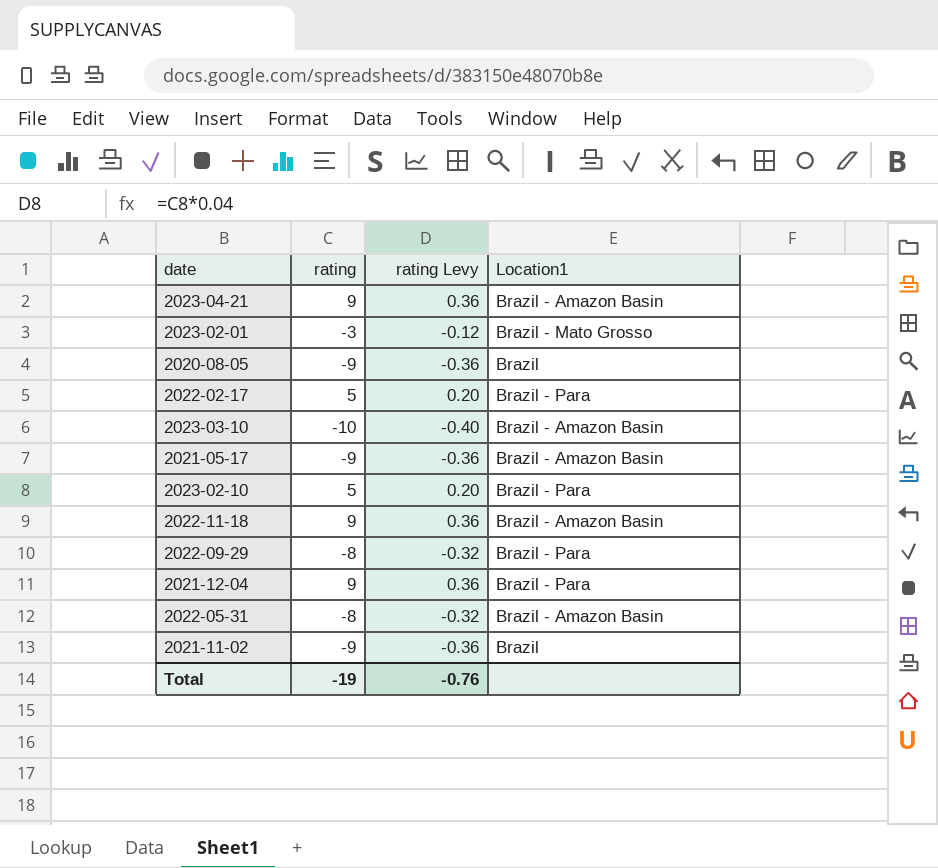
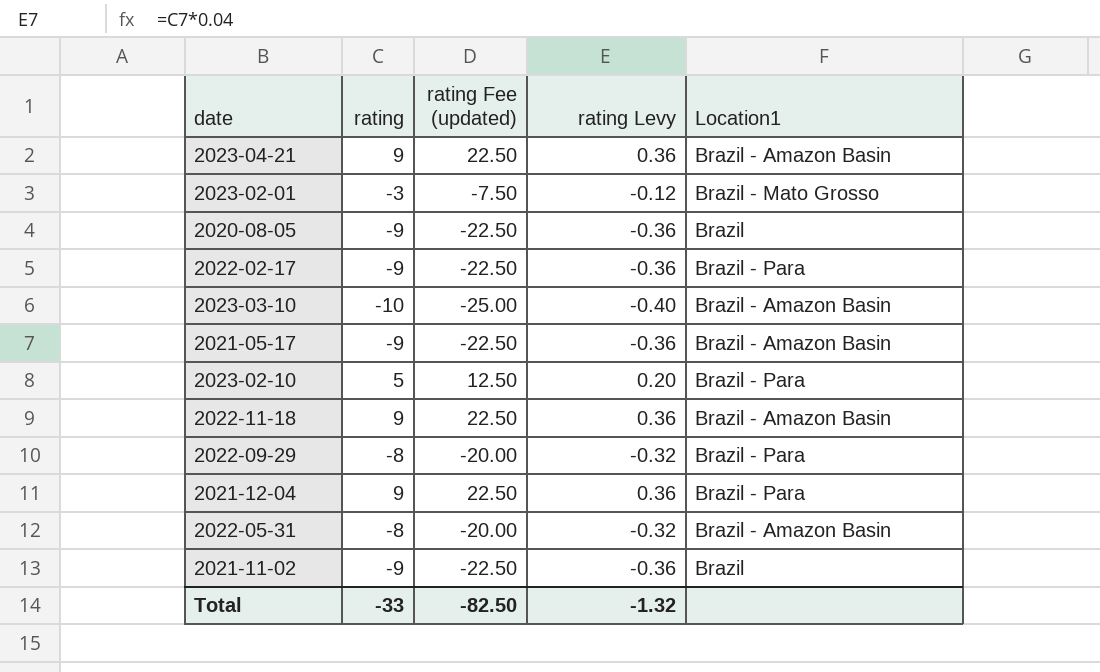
column rating Fee (updated) | formula: none -> [rating] * 2.5
2022-02-17 | rating: 5 -> -9
2022-02-17 | rating Levy: 0.20 -> -0.36
Total | rating: -19 -> -33
Total | rating Levy: -0.76 -> -1.32

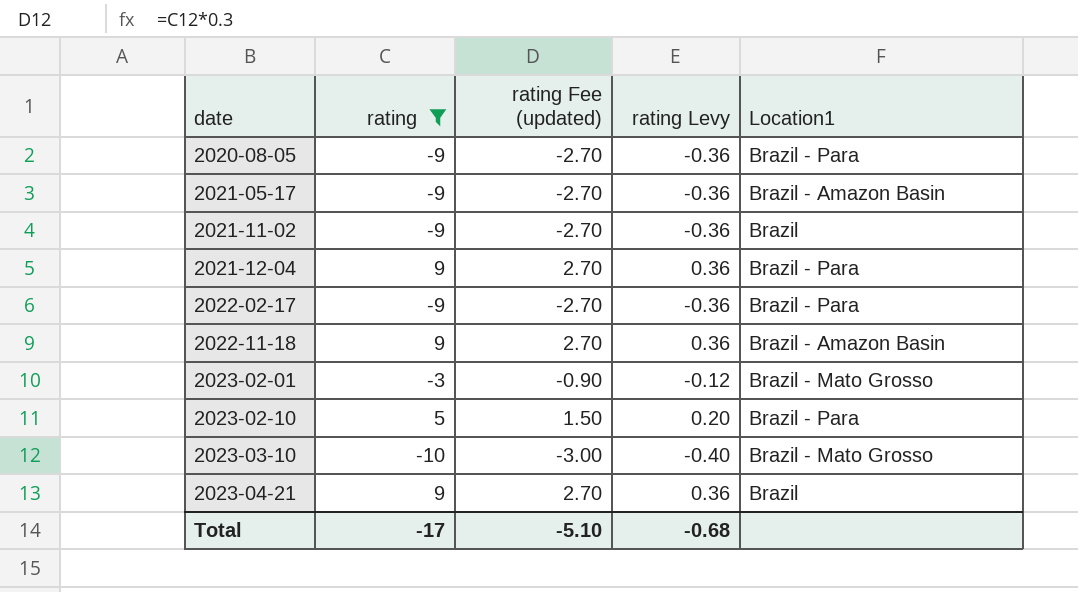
filter: none -> rating != -8
row order: none -> date ascending
column rating Fee (updated) | formula: [rating] * 2.5 -> [rating] * 0.3
2020-08-05 | Location1: Brazil -> Brazil - Para
2023-03-10 | Location1: Brazil - Amazon Basin -> Brazil - Mato Grosso
2023-04-21 | Location1: Brazil - Amazon Basin -> Brazil
Total | rating: -33 -> -17
Total | rating Fee (updated): -82.50 -> -5.10
Total | rating Levy: -1.32 -> -0.68

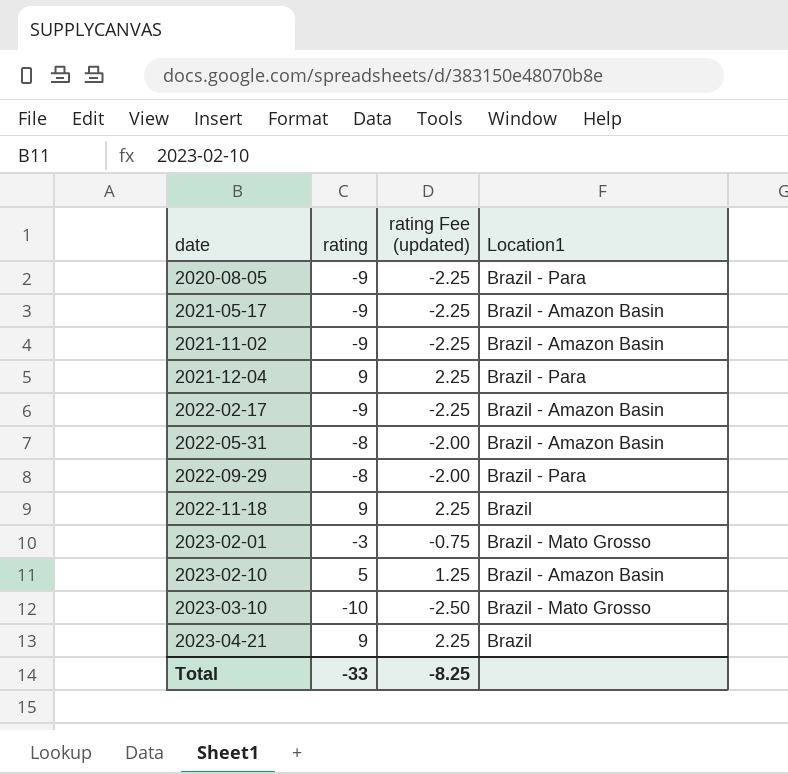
filter: rating != -8 -> none
column rating Levy | formula: [rating] * 0.04 -> none
column rating Fee (updated) | formula: [rating] * 0.3 -> [rating] * 0.25
2021-11-02 | Location1: Brazil -> Brazil - Amazon Basin
2022-02-17 | Location1: Brazil - Para -> Brazil - Amazon Basin
2022-11-18 | Location1: Brazil - Amazon Basin -> Brazil
2023-02-10 | Location1: Brazil - Para -> Brazil - Amazon Basin
Total | rating: -17 -> -33
Total | rating Fee (updated): -5.10 -> -8.25

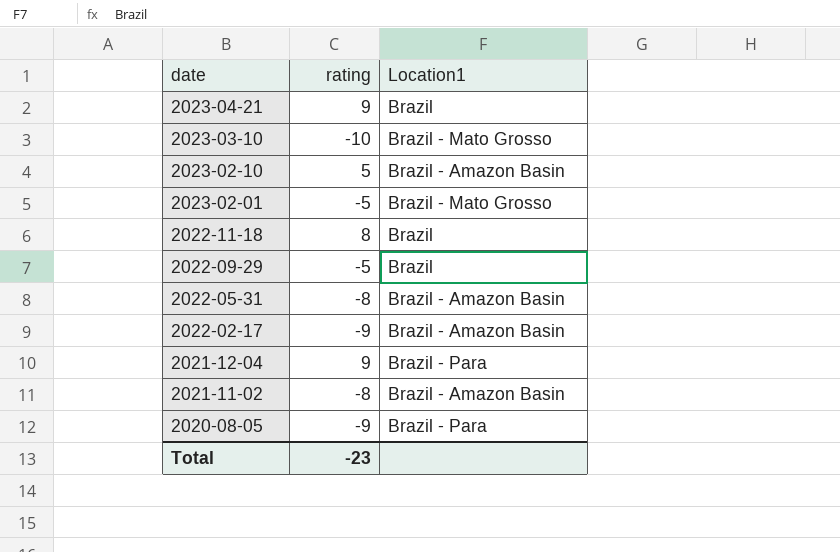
row order: date ascending -> date descending
column rating Fee (updated) | formula: [rating] * 0.25 -> none
row 2021-05-17: -9 | -2.25 | Brazil - Amazon Basin -> none
2023-02-01 | rating: -3 -> -5
2022-11-18 | rating: 9 -> 8
2022-09-29 | rating: -8 -> -5
2022-09-29 | Location1: Brazil - Para -> Brazil
2021-11-02 | rating: -9 -> -8
Total | rating: -33 -> -23

